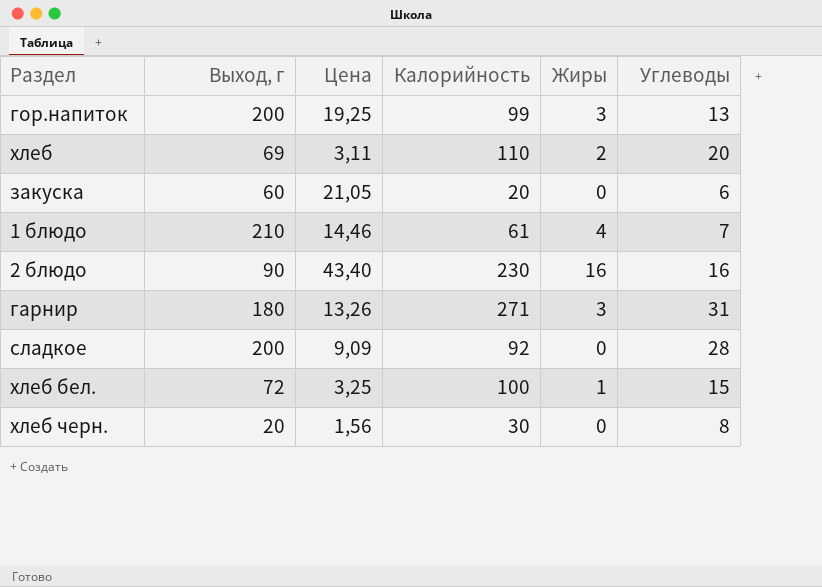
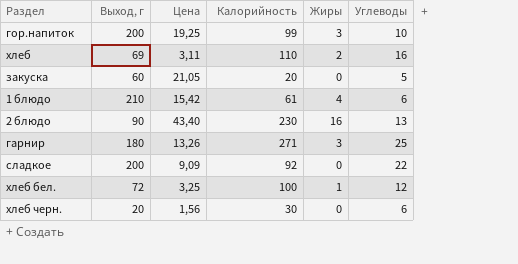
гор.напиток | Углеводы: 13 -> 10
хлеб | Углеводы: 20 -> 16
закуска | Углеводы: 6 -> 5
1 блюдо | Цена: 14,46 -> 15,42
1 блюдо | Углеводы: 7 -> 6
2 блюдо | Углеводы: 16 -> 13
гарнир | Углеводы: 31 -> 25
сладкое | Углеводы: 28 -> 22
хлеб бел. | Углеводы: 15 -> 12
хлеб черн. | Углеводы: 8 -> 6

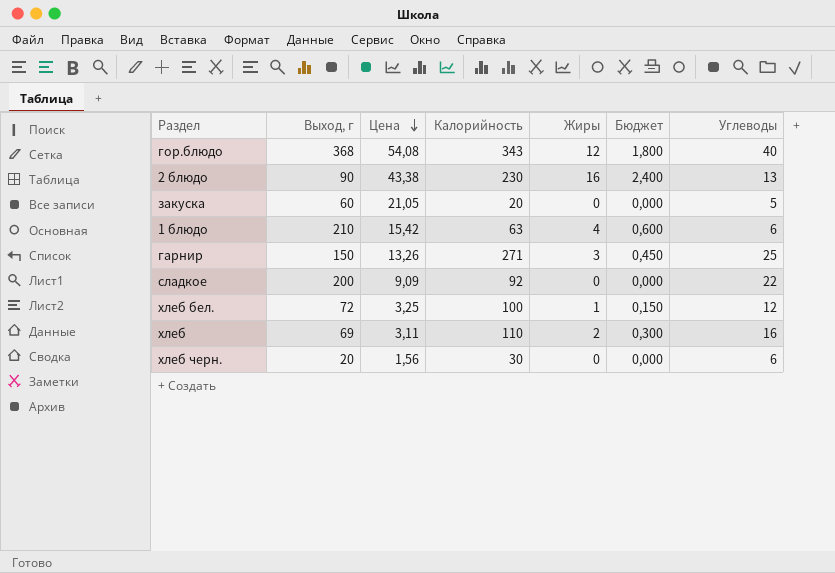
row order: none -> Цена descending
column Бюджет | formula: none -> [Жиры] * 0,15
row гор.напиток: 200 | 19,25 | 99 | 3 | 10 -> none
row гор.блюдо: none -> 368 | 54,08 | 343 | 12 | 1,800 | 40
2 блюдо | Цена: 43,40 -> 43,38
1 блюдо | Калорийность: 61 -> 63
гарнир | Выход, г: 180 -> 150

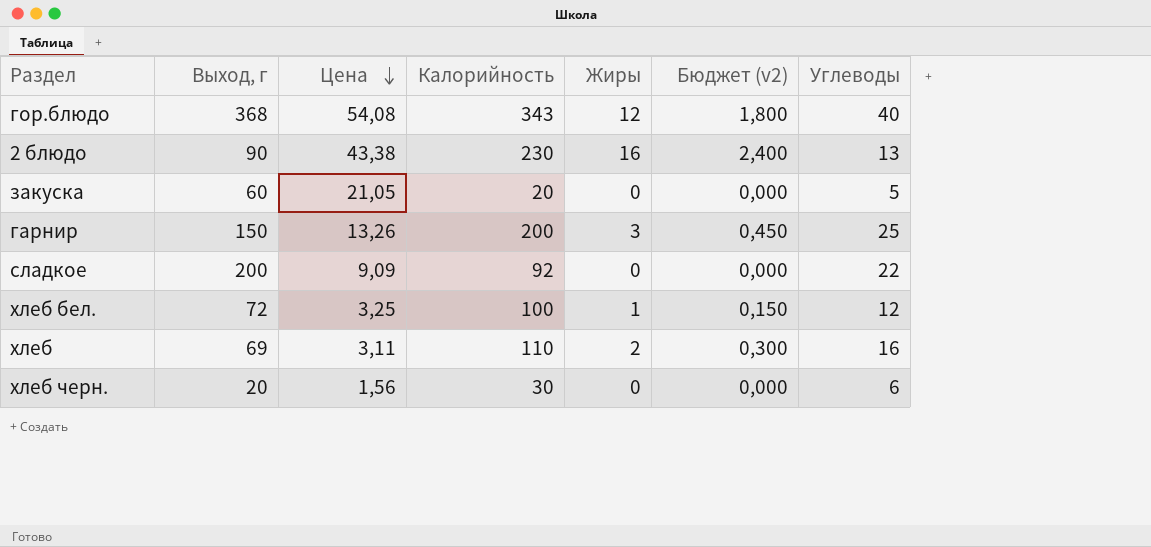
column name: Бюджет -> Бюджет (v2)
row 1 блюдо: 210 | 15,42 | 63 | 4 | 0,600 | 6 -> none
гарнир | Калорийность: 271 -> 200

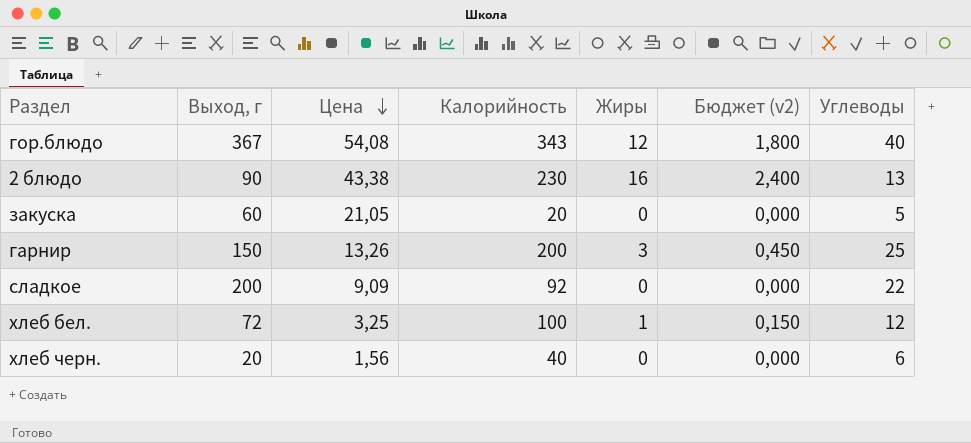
row хлеб: 69 | 3,11 | 110 | 2 | 0,300 | 16 -> none
гор.блюдо | Выход, г: 368 -> 367
хлеб черн. | Калорийность: 30 -> 40

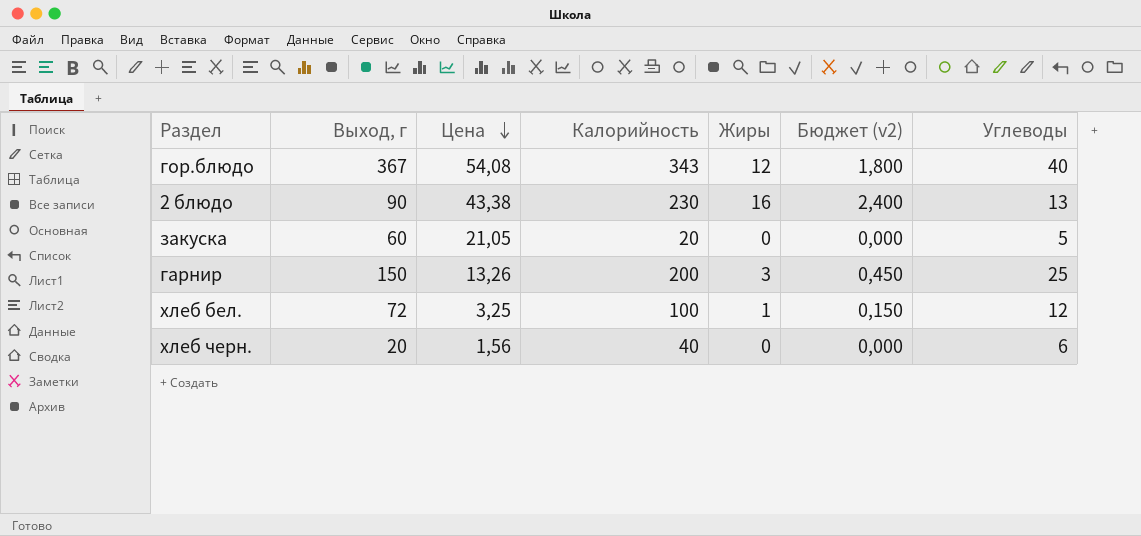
row сладкое: 200 | 9,09 | 92 | 0 | 0,000 | 22 -> none

